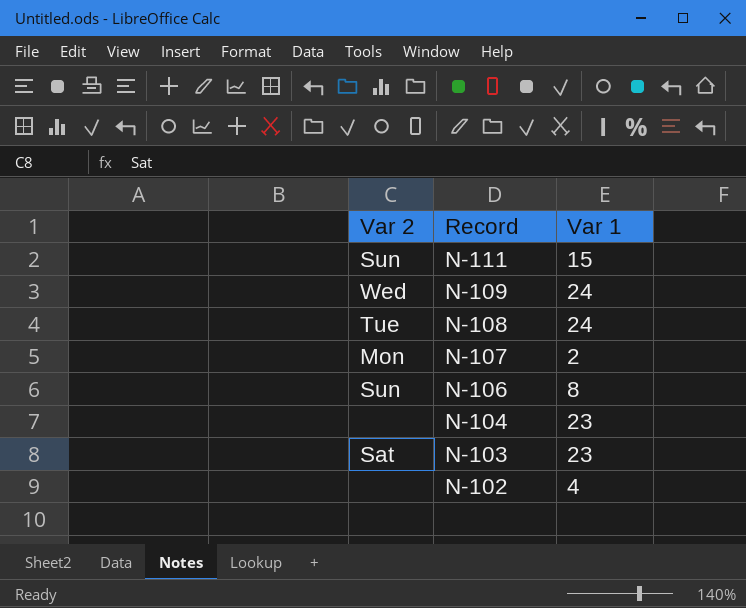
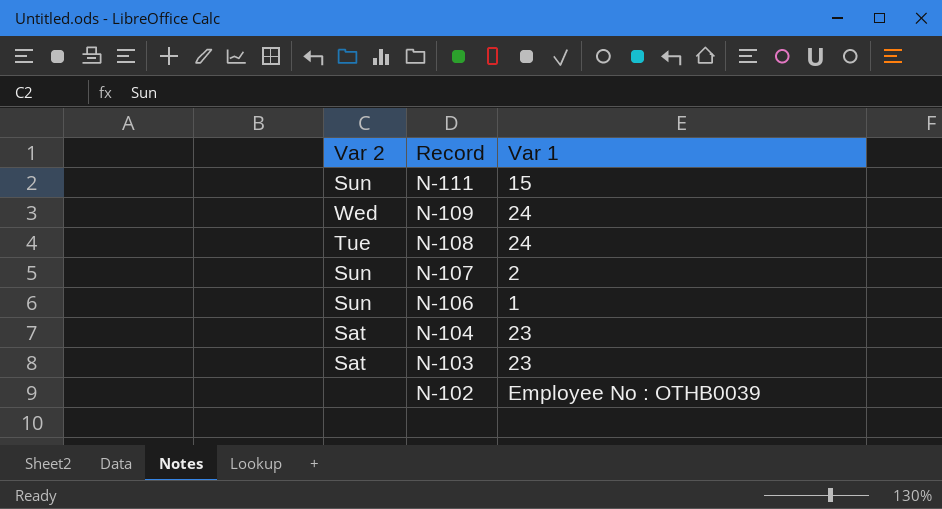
N-107 | Var 2: Mon -> Sun
N-106 | Var 1: 8 -> 1
N-104 | Var 2: none -> Sat
N-102 | Var 1: 4 -> Employee No : OTHB0039

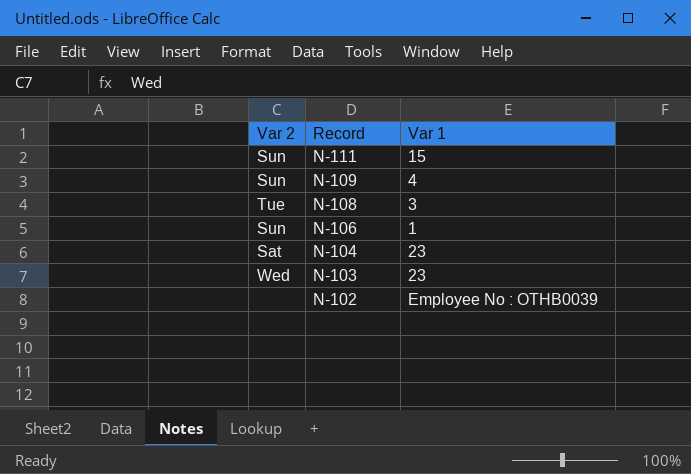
row N-107: Sun | 2 -> none
N-109 | Var 2: Wed -> Sun
N-109 | Var 1: 24 -> 4
N-108 | Var 1: 24 -> 3
N-103 | Var 2: Sat -> Wed

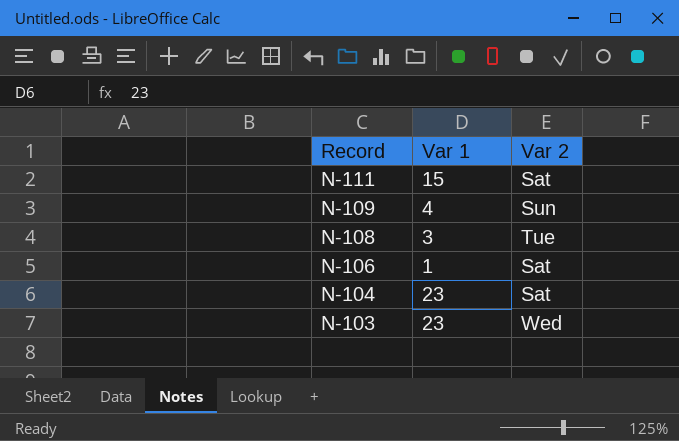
column Var 2 | position: 1 -> 3
row N-102: none | Employee No : OTHB0039 -> none
N-111 | Var 2: Sun -> Sat
N-106 | Var 2: Sun -> Sat

